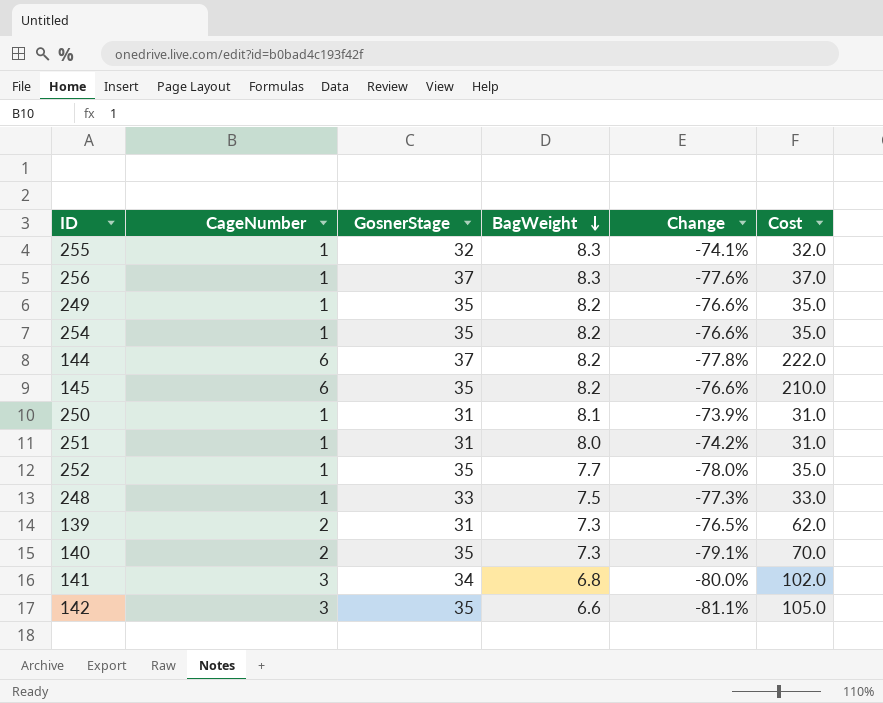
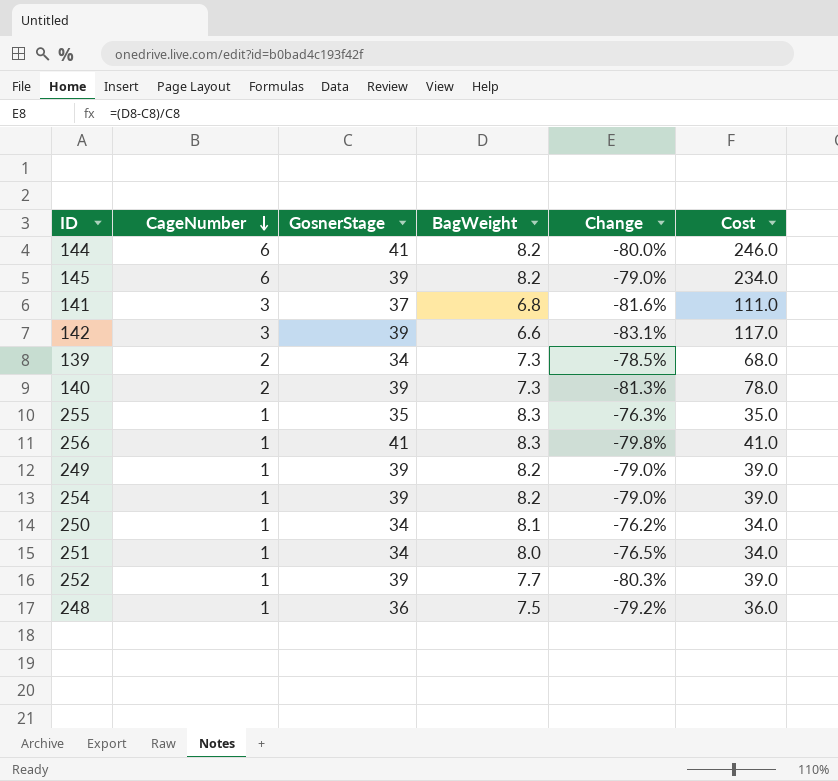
row order: BagWeight descending -> CageNumber descending
144 | GosnerStage: 37 -> 41
144 | Change: -77.8% -> -80.0%
144 | Cost: 222.0 -> 246.0
145 | GosnerStage: 35 -> 39
145 | Change: -76.6% -> -79.0%
145 | Cost: 210.0 -> 234.0
141 | GosnerStage: 34 -> 37
141 | Change: -80.0% -> -81.6%
141 | Cost: 102.0 -> 111.0
142 | GosnerStage: 35 -> 39
142 | Change: -81.1% -> -83.1%
142 | Cost: 105.0 -> 117.0
139 | GosnerStage: 31 -> 34
139 | Change: -76.5% -> -78.5%
139 | Cost: 62.0 -> 68.0
140 | GosnerStage: 35 -> 39
140 | Change: -79.1% -> -81.3%
140 | Cost: 70.0 -> 78.0
255 | GosnerStage: 32 -> 35
255 | Change: -74.1% -> -76.3%
255 | Cost: 32.0 -> 35.0
256 | GosnerStage: 37 -> 41
256 | Change: -77.6% -> -79.8%
256 | Cost: 37.0 -> 41.0
249 | GosnerStage: 35 -> 39
249 | Change: -76.6% -> -79.0%
249 | Cost: 35.0 -> 39.0
254 | GosnerStage: 35 -> 39
254 | Change: -76.6% -> -79.0%
254 | Cost: 35.0 -> 39.0
250 | GosnerStage: 31 -> 34
250 | Change: -73.9% -> -76.2%
250 | Cost: 31.0 -> 34.0
251 | GosnerStage: 31 -> 34
251 | Change: -74.2% -> -76.5%
251 | Cost: 31.0 -> 34.0
252 | GosnerStage: 35 -> 39
252 | Change: -78.0% -> -80.3%
252 | Cost: 35.0 -> 39.0
248 | GosnerStage: 33 -> 36
248 | Change: -77.3% -> -79.2%
248 | Cost: 33.0 -> 36.0

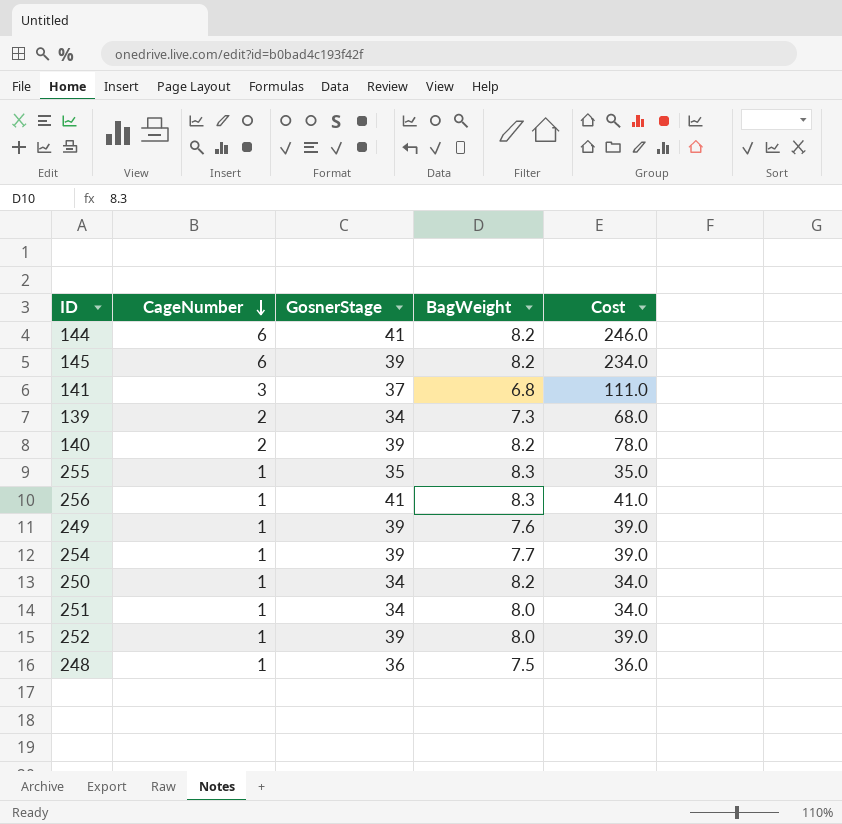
column Change | formula: ([BagWeight] - [GosnerStage]) / [GosnerStage] -> none
row 142: 3 | 39 | 6.6 | -83.1% | 117.0 -> none
140 | BagWeight: 7.3 -> 8.2
249 | BagWeight: 8.2 -> 7.6
254 | BagWeight: 8.2 -> 7.7
250 | BagWeight: 8.1 -> 8.2
252 | BagWeight: 7.7 -> 8.0

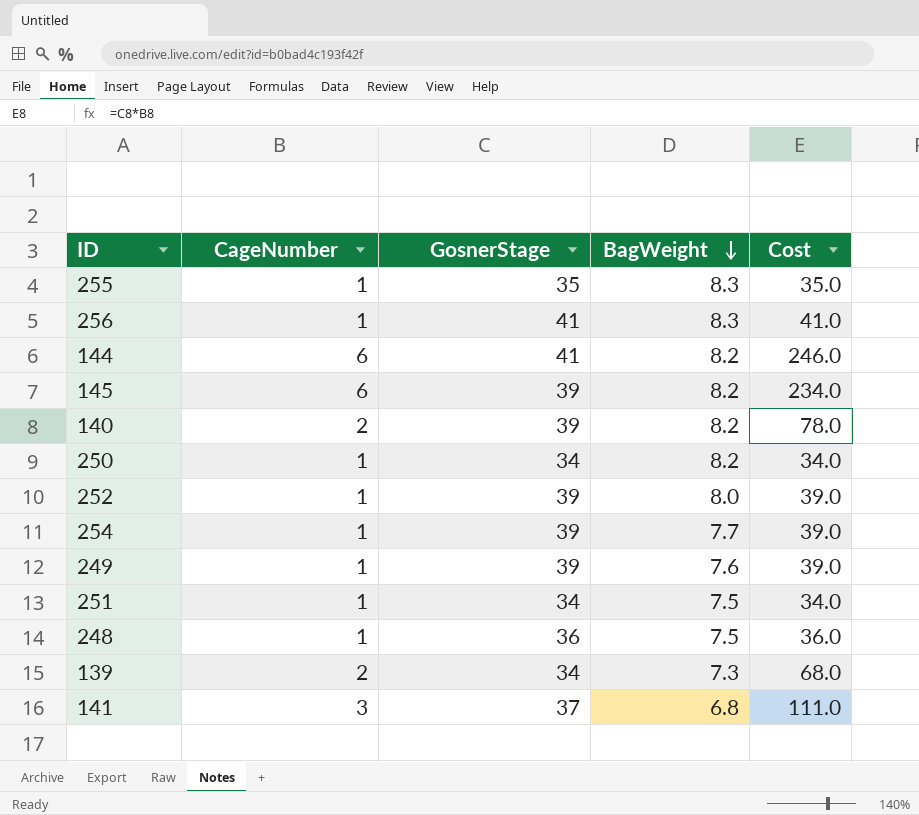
row order: CageNumber descending -> BagWeight descending
251 | BagWeight: 8.0 -> 7.5

